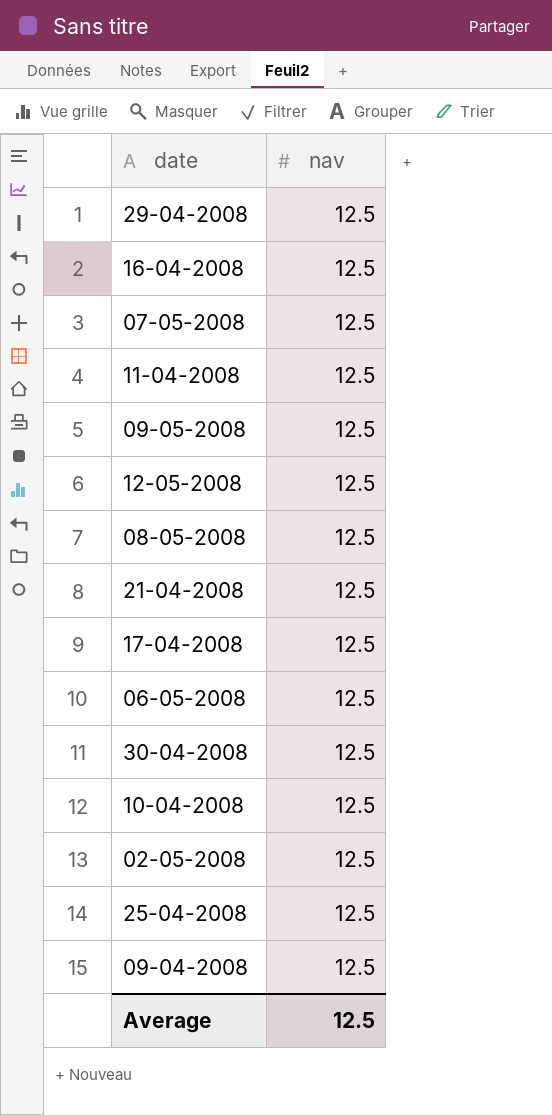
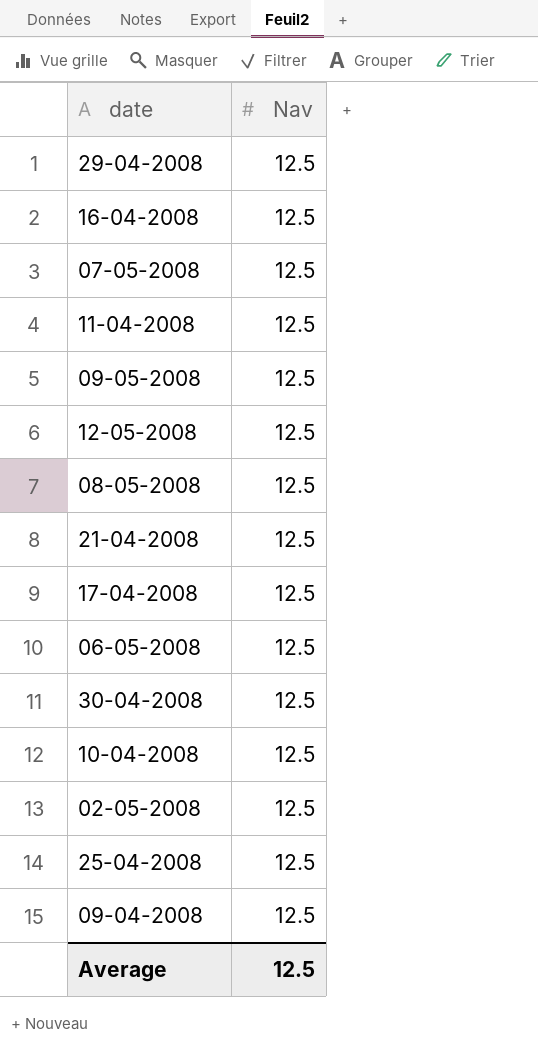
column name: nav -> Nav

